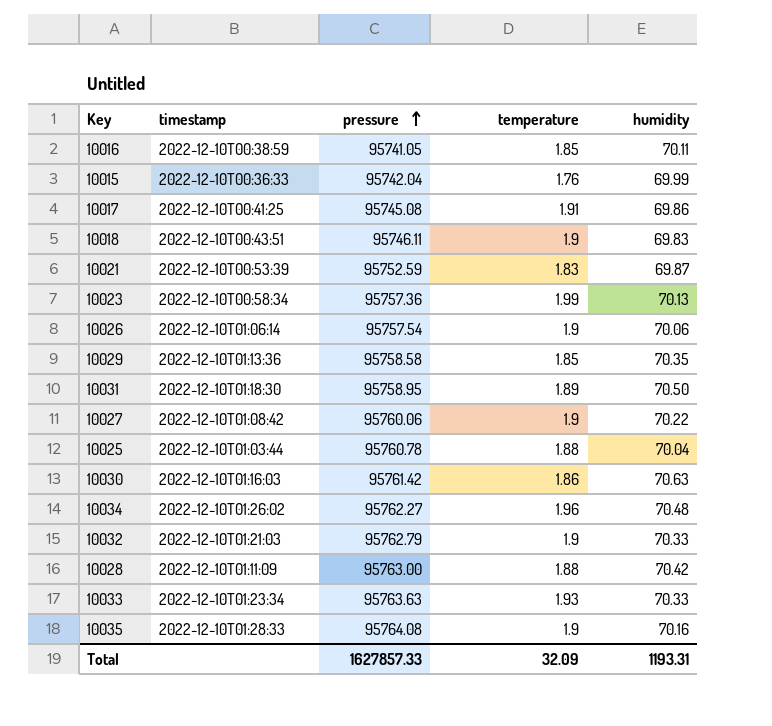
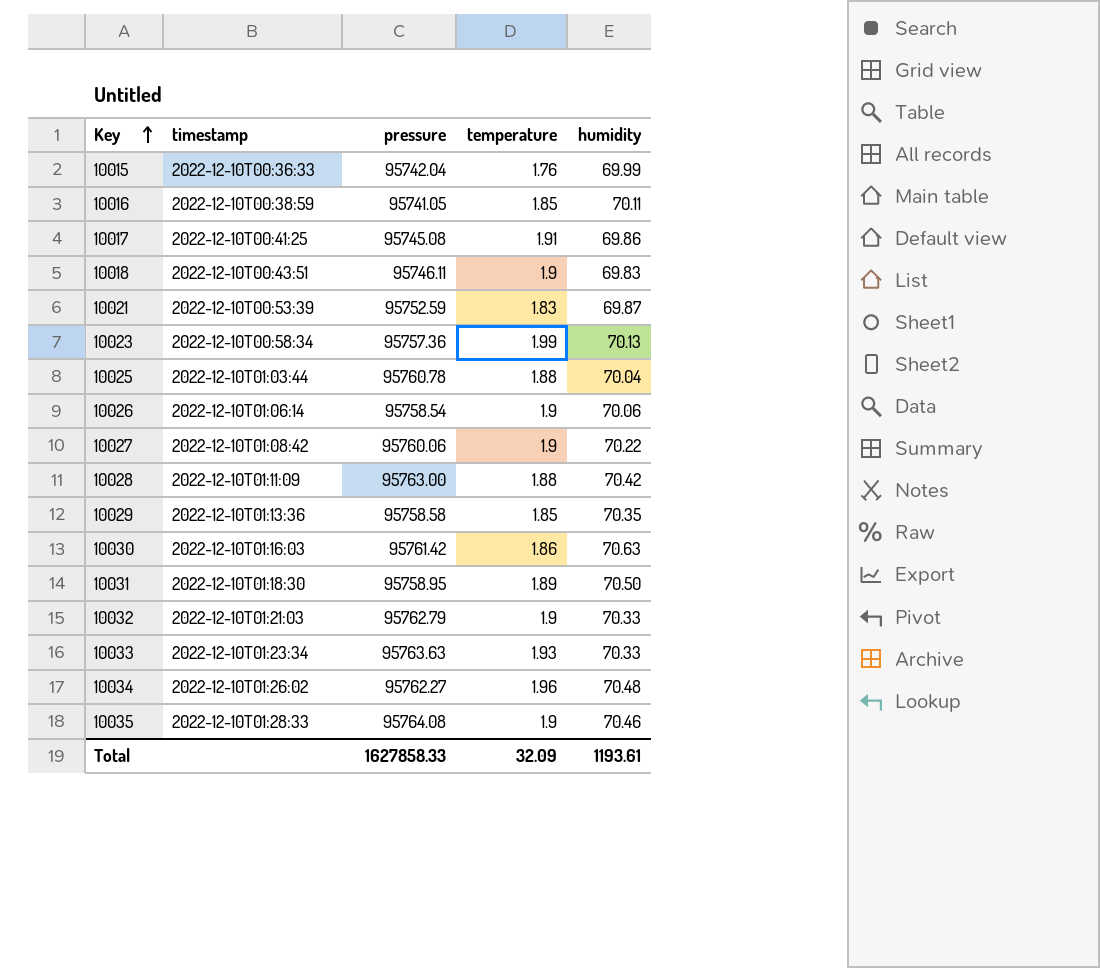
row order: pressure ascending -> Key ascending
10026 | pressure: 95757.54 -> 95758.54
10035 | humidity: 70.16 -> 70.46
Total | pressure: 1627857.33 -> 1627858.33
Total | humidity: 1193.31 -> 1193.61

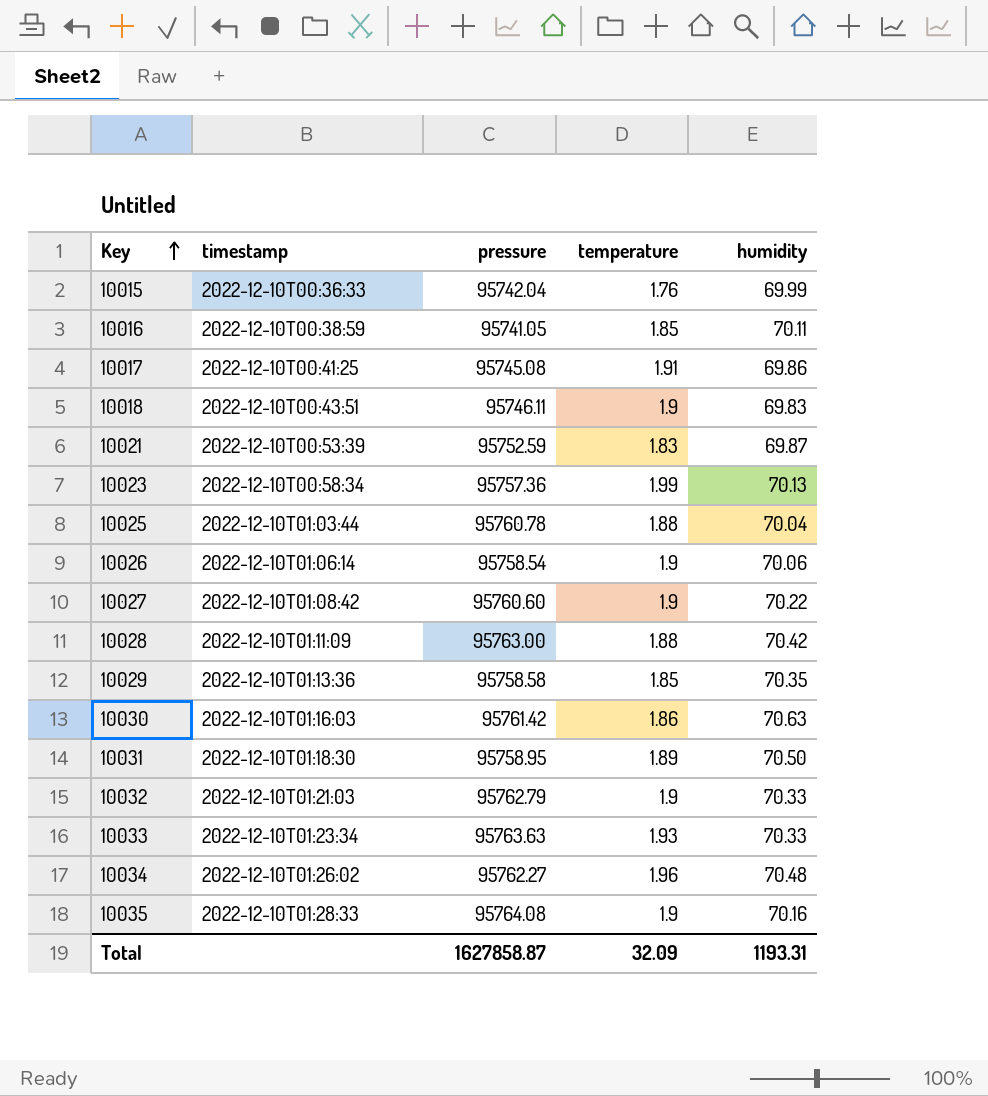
10027 | pressure: 95760.06 -> 95760.60
10035 | humidity: 70.46 -> 70.16
Total | pressure: 1627858.33 -> 1627858.87
Total | humidity: 1193.61 -> 1193.31

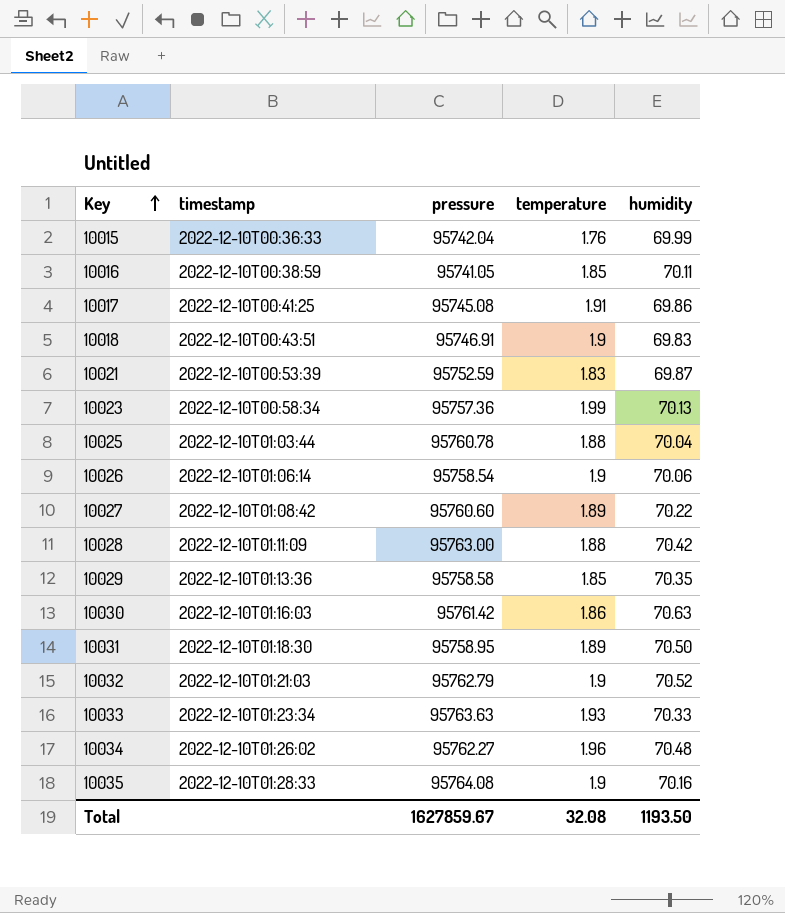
10018 | pressure: 95746.11 -> 95746.91
10027 | temperature: 1.9 -> 1.89
10032 | humidity: 70.33 -> 70.52
Total | pressure: 1627858.87 -> 1627859.67
Total | temperature: 32.09 -> 32.08
Total | humidity: 1193.31 -> 1193.50

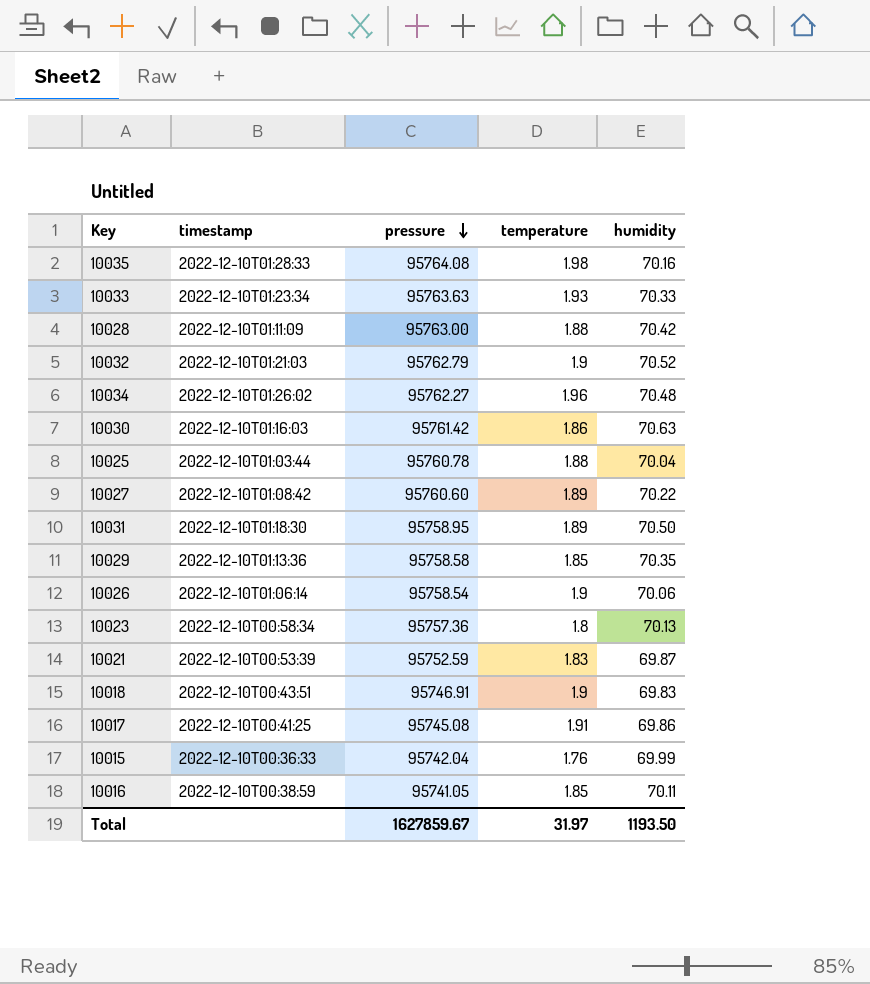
row order: Key ascending -> pressure descending
10035 | temperature: 1.9 -> 1.98
10023 | temperature: 1.99 -> 1.8
Total | temperature: 32.08 -> 31.97

